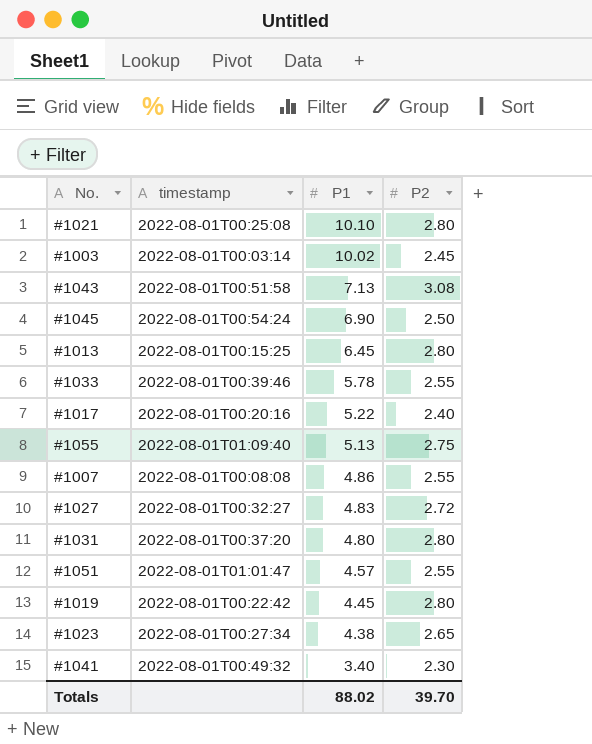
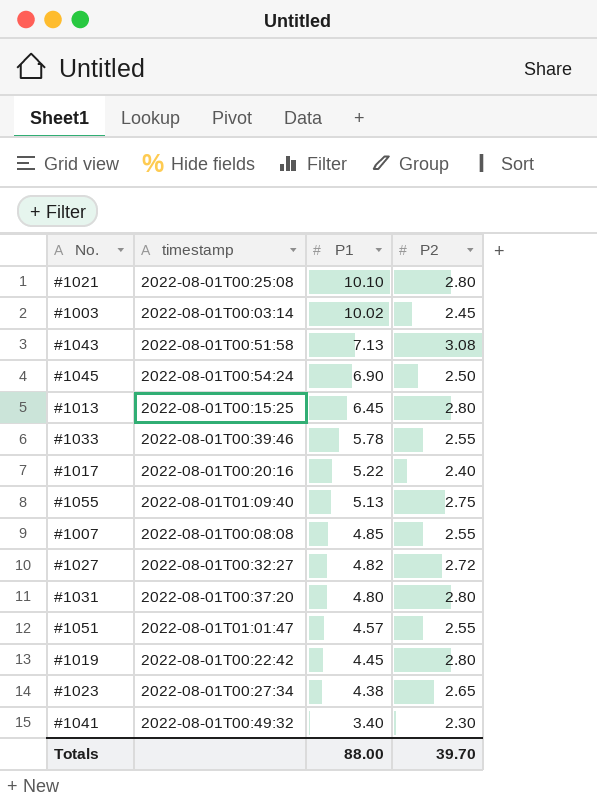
#1007 | P1: 4.86 -> 4.85
#1027 | P1: 4.83 -> 4.82
Totals | P1: 88.02 -> 88.00

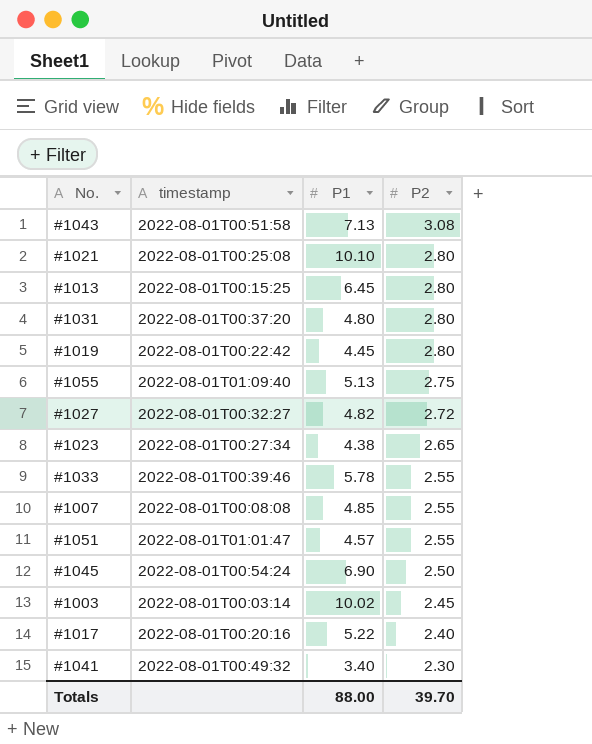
row order: P1 descending -> P2 descending

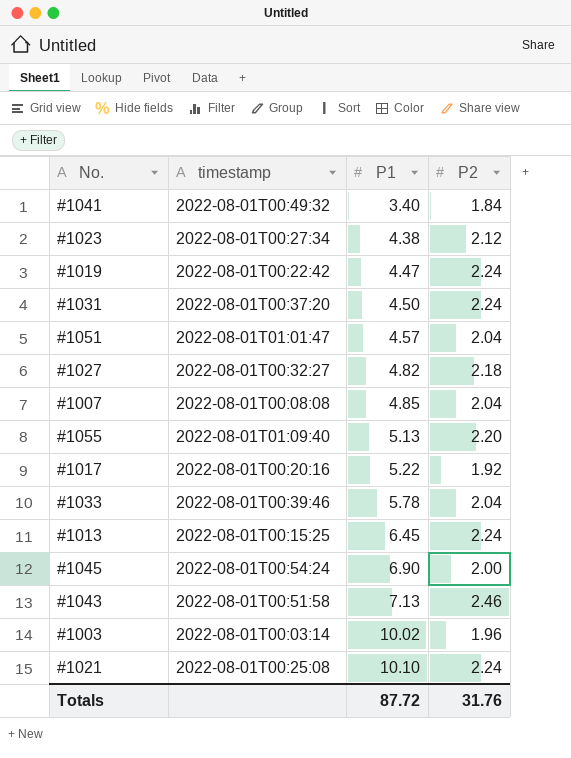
row order: P2 descending -> P1 ascending
#1041 | P2: 2.30 -> 1.84
#1023 | P2: 2.65 -> 2.12
#1019 | P1: 4.45 -> 4.47
#1019 | P2: 2.80 -> 2.24
#1031 | P1: 4.80 -> 4.50
#1031 | P2: 2.80 -> 2.24
#1051 | P2: 2.55 -> 2.04
#1027 | P2: 2.72 -> 2.18
#1007 | P2: 2.55 -> 2.04
#1055 | P2: 2.75 -> 2.20
#1017 | P2: 2.40 -> 1.92
#1033 | P2: 2.55 -> 2.04
#1013 | P2: 2.80 -> 2.24
#1045 | P2: 2.50 -> 2.00
#1043 | P2: 3.08 -> 2.46
#1003 | P2: 2.45 -> 1.96
#1021 | P2: 2.80 -> 2.24
Totals | P1: 88.00 -> 87.72
Totals | P2: 39.70 -> 31.76

